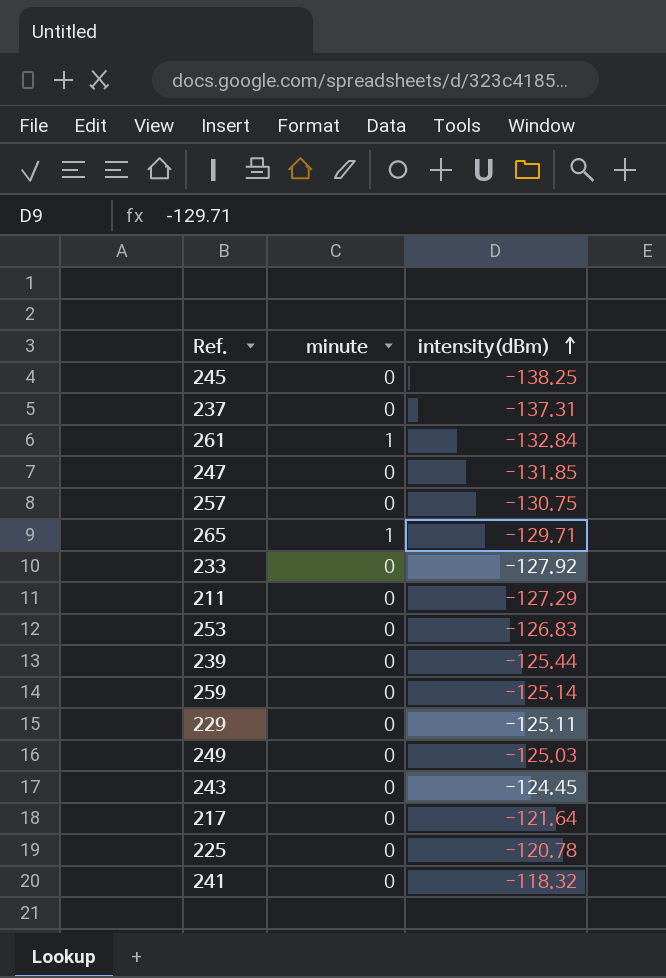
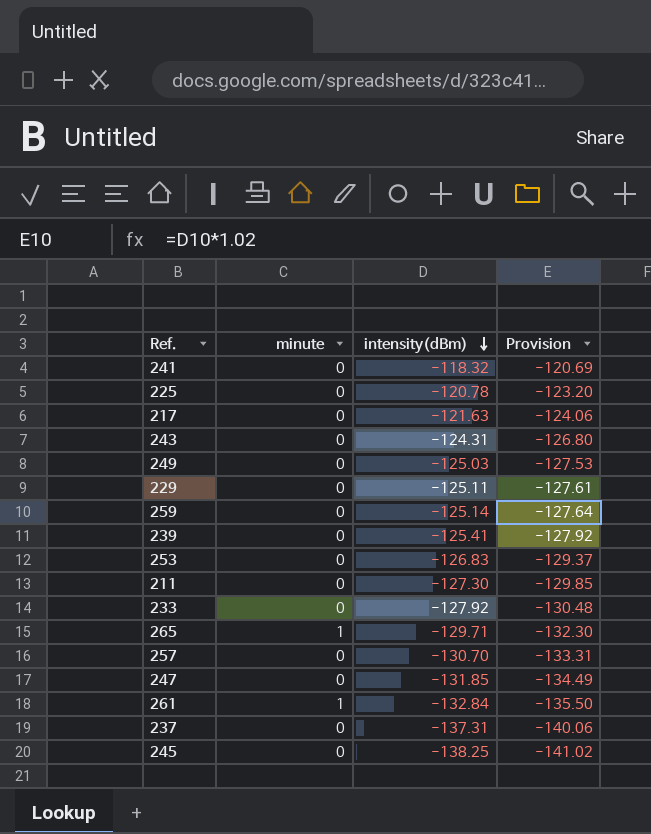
row order: intensity(dBm) ascending -> intensity(dBm) descending
column Provision | formula: none -> [intensity(dBm)] * 1.02
217 | intensity(dBm): -121.64 -> -121.63
243 | intensity(dBm): -124.45 -> -124.31
239 | intensity(dBm): -125.44 -> -125.41
211 | intensity(dBm): -127.29 -> -127.30
257 | intensity(dBm): -130.75 -> -130.70

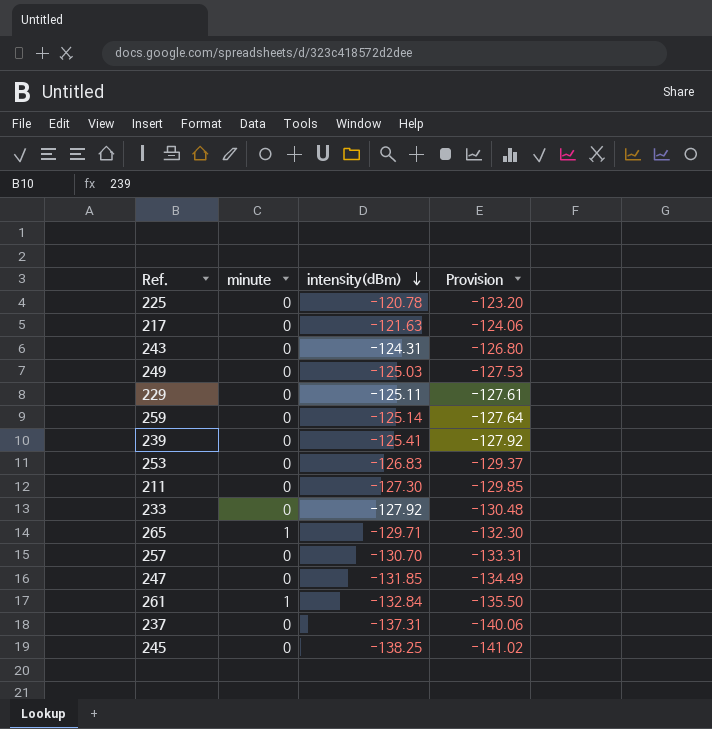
row 241: 0 | -118.32 | -120.69 -> none

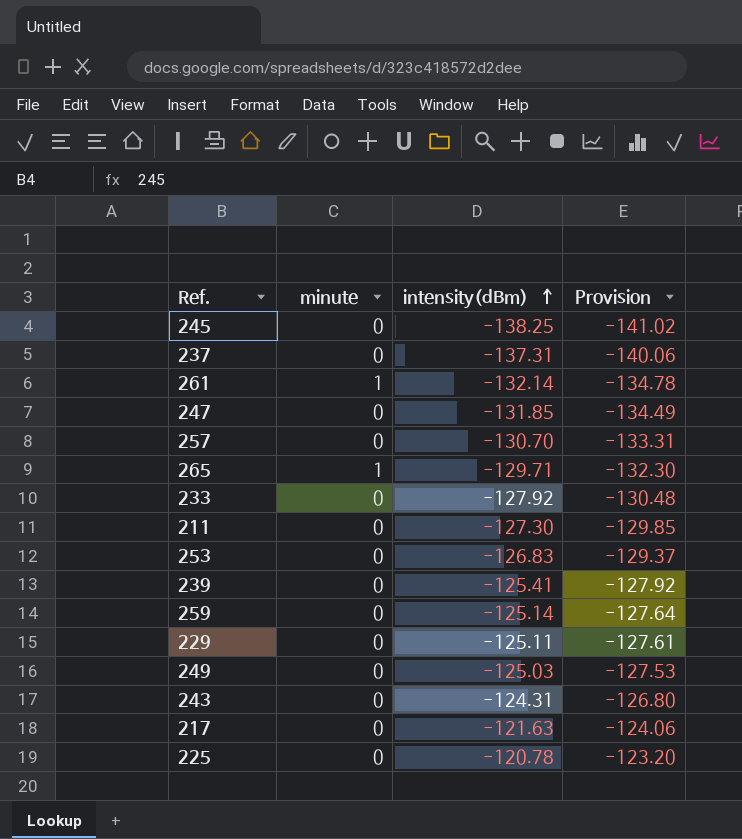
row order: intensity(dBm) descending -> intensity(dBm) ascending
261 | intensity(dBm): -132.84 -> -132.14
261 | Provision: -135.50 -> -134.78

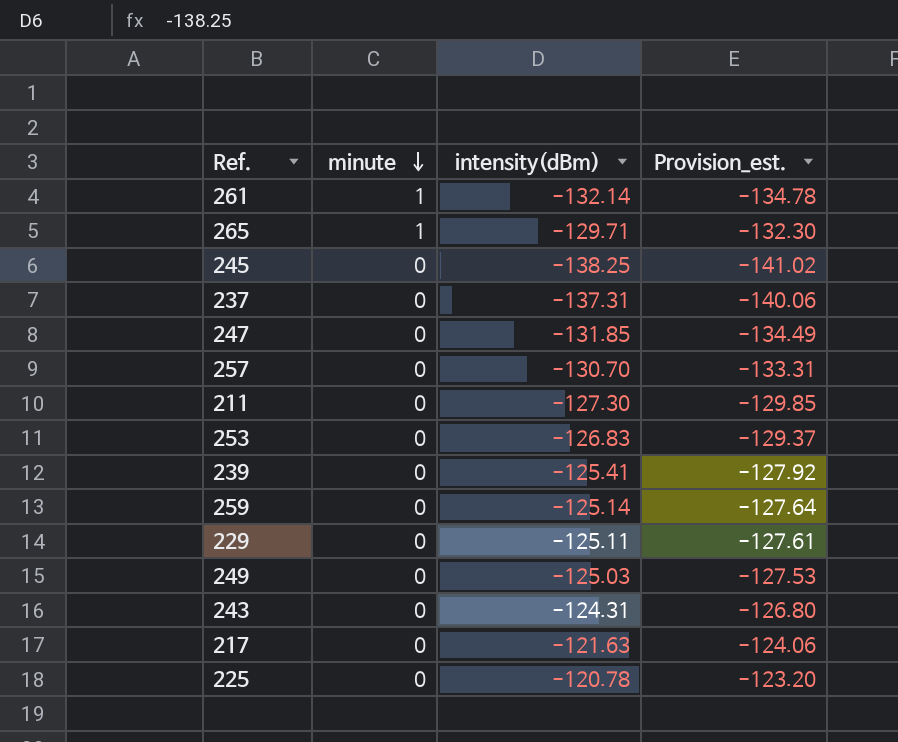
row order: intensity(dBm) ascending -> minute descending
column name: Provision -> Provision_est.
row 233: 0 | -127.92 | -130.48 -> none

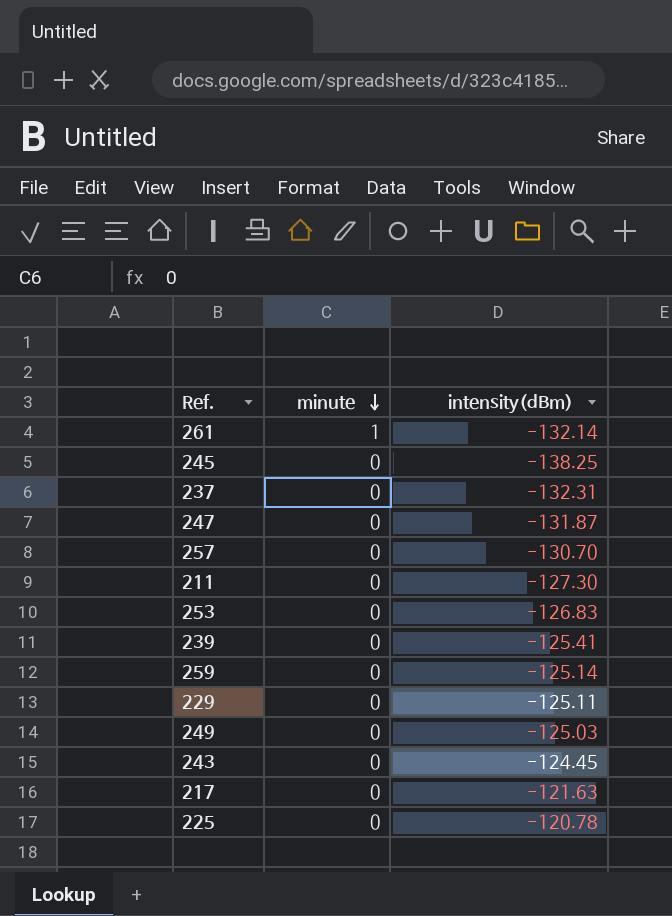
column Provision_est. | formula: [intensity(dBm)] * 1.02 -> none
row 265: 1 | -129.71 | -132.30 -> none
237 | intensity(dBm): -137.31 -> -132.31
247 | intensity(dBm): -131.85 -> -131.87
243 | intensity(dBm): -124.31 -> -124.45

